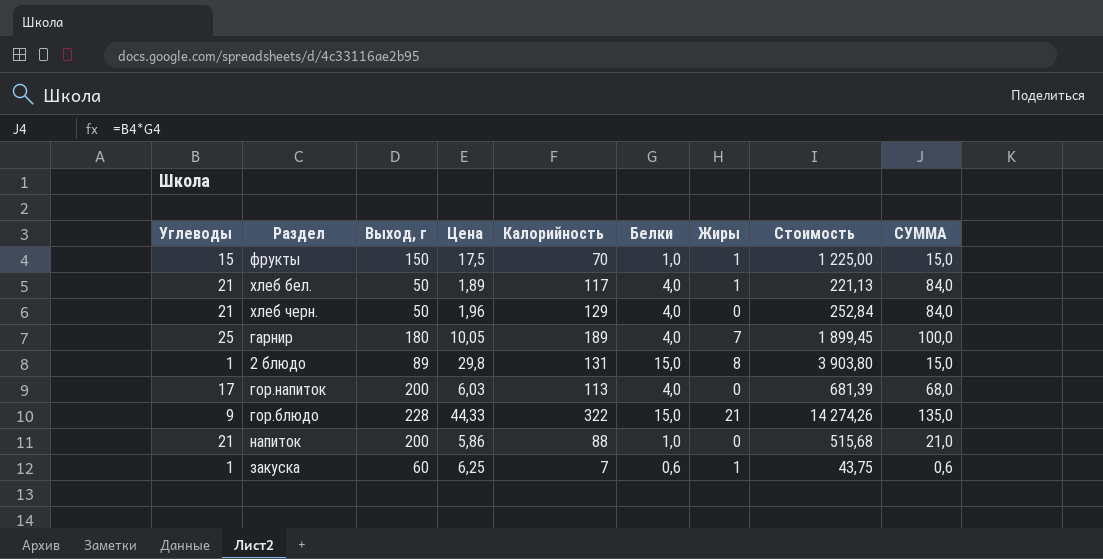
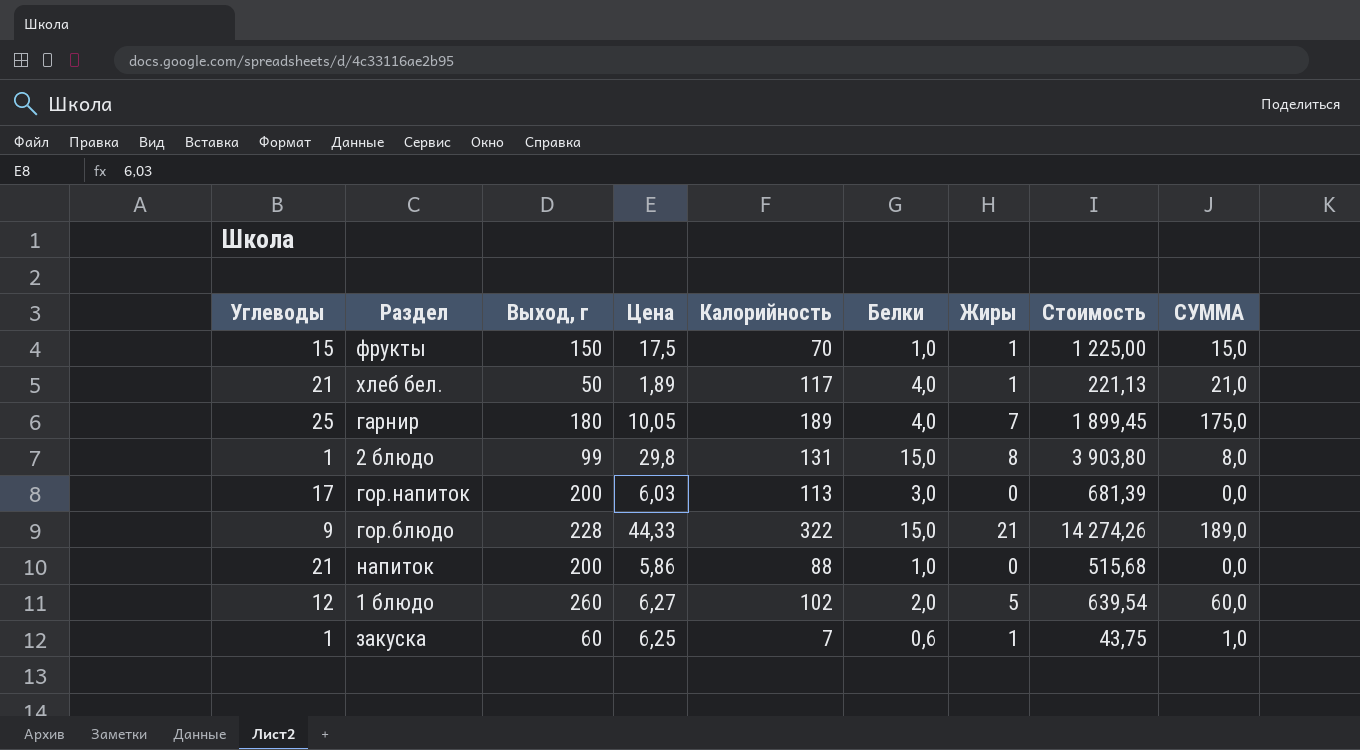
column СУММА | formula: [Углеводы] * [Белки] -> [Углеводы] * [Жиры]
row хлеб черн.: 21 | 50 | 1,96 | 129 | 4,0 | 0 | 252,84 | 84,0 -> none
2 блюдо | Выход, г: 89 -> 99
гор.напиток | Белки: 4,0 -> 3,0
row 1 блюдо: none -> 12 | 260 | 6,27 | 102 | 2,0 | 5 | 639,54 | 60,0

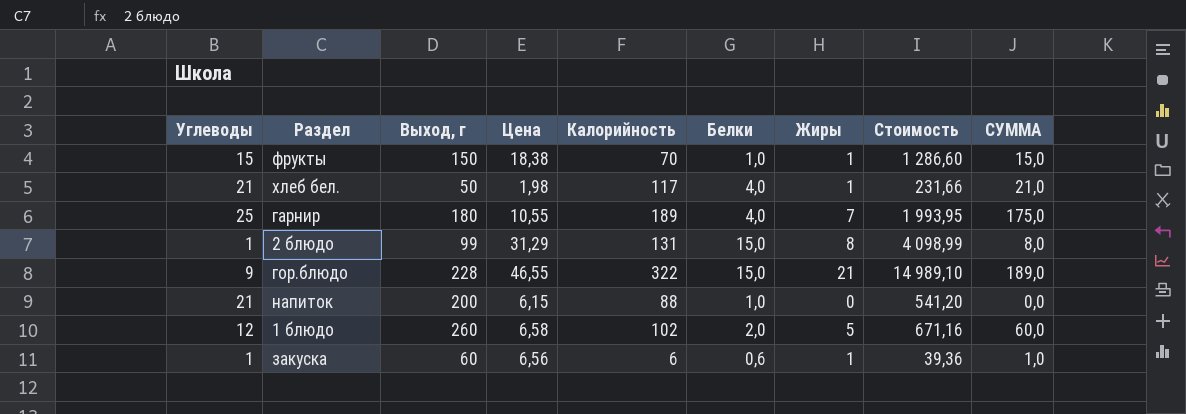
row гор.напиток: 17 | 200 | 6,03 | 113 | 3,0 | 0 | 681,39 | 0,0 -> none
фрукты | Цена: 17,5 -> 18,38
фрукты | Стоимость: 1 225,00 -> 1 286,60
хлеб бел. | Цена: 1,89 -> 1,98
хлеб бел. | Стоимость: 221,13 -> 231,66
гарнир | Цена: 10,05 -> 10,55
гарнир | Стоимость: 1 899,45 -> 1 993,95
2 блюдо | Цена: 29,8 -> 31,29
2 блюдо | Стоимость: 3 903,80 -> 4 098,99
гор.блюдо | Цена: 44,33 -> 46,55
гор.блюдо | Стоимость: 14 274,26 -> 14 989,10
напиток | Цена: 5,86 -> 6,15
напиток | Стоимость: 515,68 -> 541,20
1 блюдо | Цена: 6,27 -> 6,58
1 блюдо | Стоимость: 639,54 -> 671,16
закуска | Цена: 6,25 -> 6,56
закуска | Калорийность: 7 -> 6
закуска | Стоимость: 43,75 -> 39,36

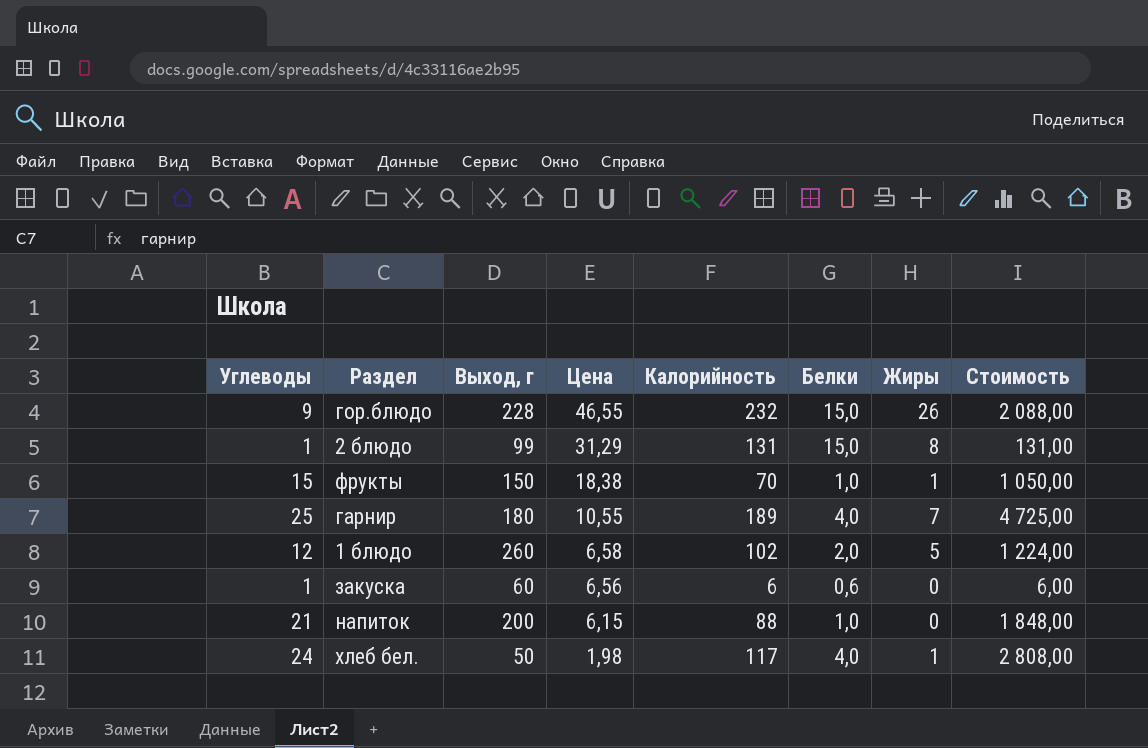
row order: none -> Цена descending
column СУММА | formula: [Углеводы] * [Жиры] -> none
column Стоимость | formula: [Цена] * [Калорийность] -> [Углеводы] * [Калорийность]
гор.блюдо | Калорийность: 322 -> 232
гор.блюдо | Жиры: 21 -> 26
закуска | Жиры: 1 -> 0
хлеб бел. | Углеводы: 21 -> 24

